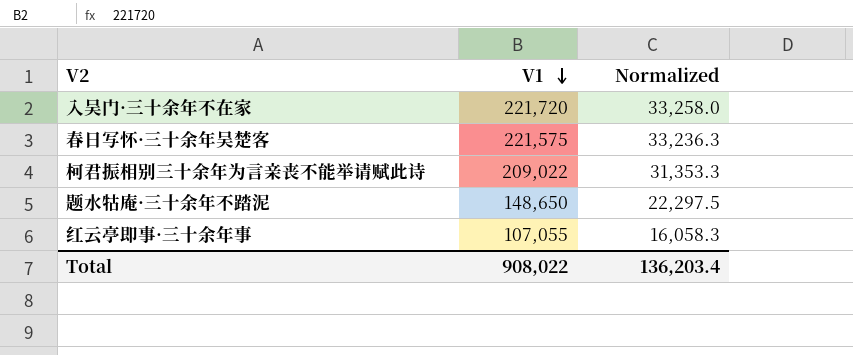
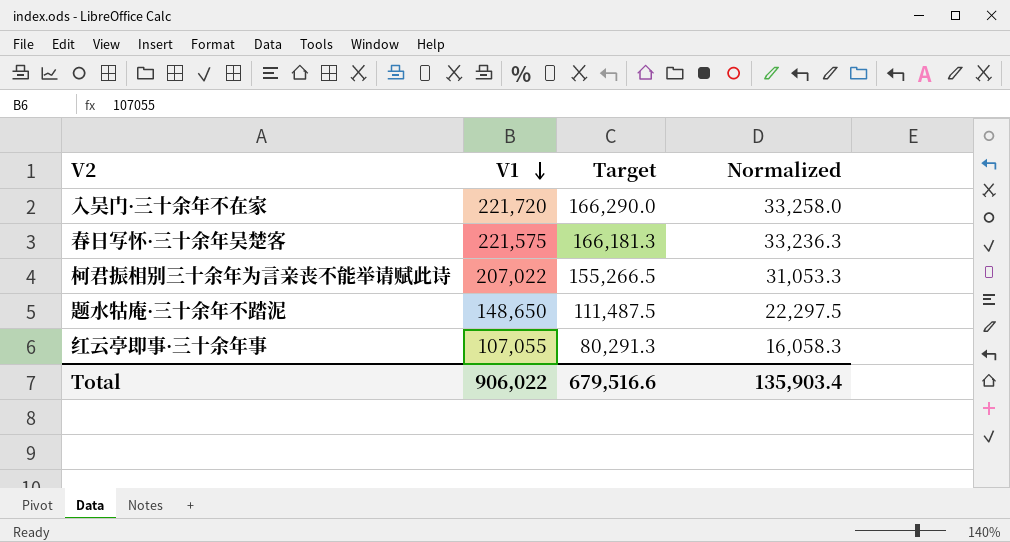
column Target | formula: none -> [V1] * 0.75
柯君振相别三十余年为言亲丧不能举请赋此诗 | V1: 209,022 -> 207,022
柯君振相别三十余年为言亲丧不能举请赋此诗 | Normalized: 31,353.3 -> 31,053.3
Total | V1: 908,022 -> 906,022
Total | Normalized: 136,203.4 -> 135,903.4

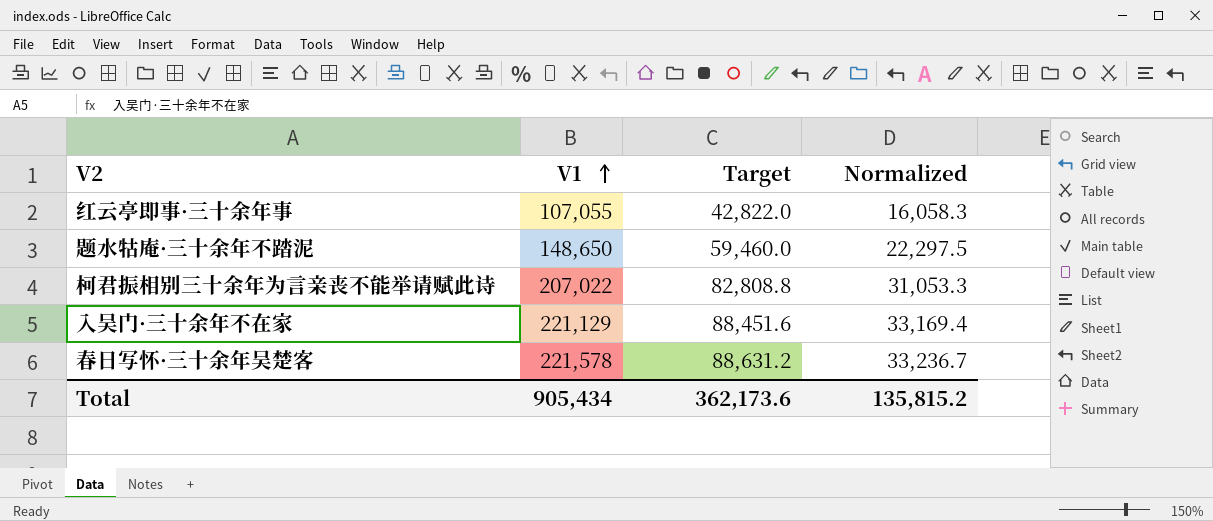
row order: V1 descending -> V1 ascending
column Target | formula: [V1] * 0.75 -> [V1] * 0.4
入吴门·三十余年不在家 | V1: 221,720 -> 221,129
入吴门·三十余年不在家 | Normalized: 33,258.0 -> 33,169.4
春日写怀·三十余年吴楚客 | V1: 221,575 -> 221,578
春日写怀·三十余年吴楚客 | Normalized: 33,236.3 -> 33,236.7
Total | V1: 906,022 -> 905,434
Total | Target: 679,516.6 -> 362,173.6
Total | Normalized: 135,903.4 -> 135,815.2

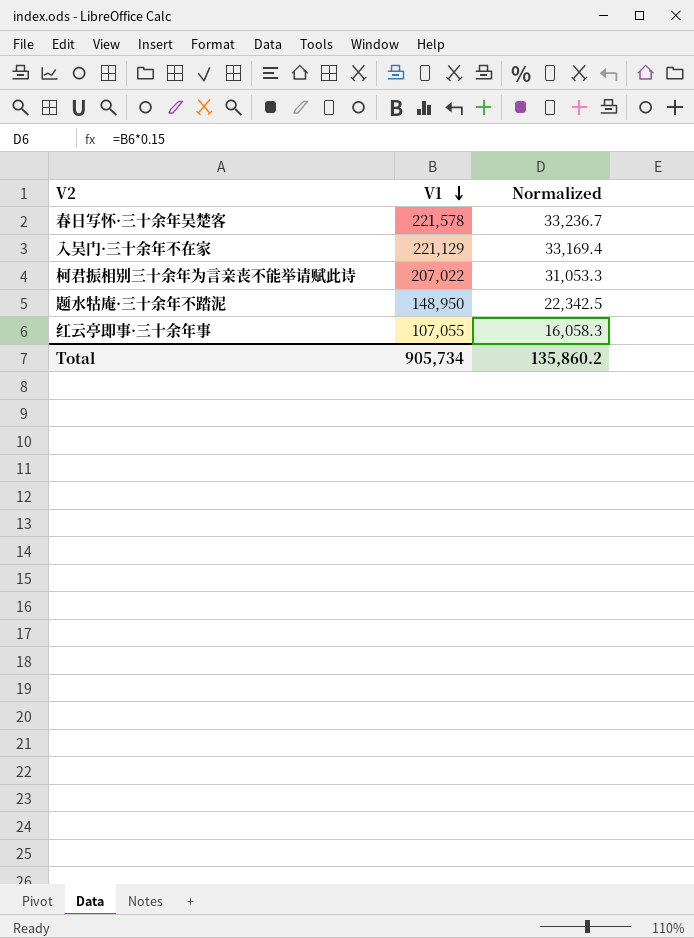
row order: V1 ascending -> V1 descending
column Target | formula: [V1] * 0.4 -> none
题水牯庵·三十余年不踏泥 | V1: 148,650 -> 148,950
题水牯庵·三十余年不踏泥 | Normalized: 22,297.5 -> 22,342.5
Total | V1: 905,434 -> 905,734
Total | Normalized: 135,815.2 -> 135,860.2

